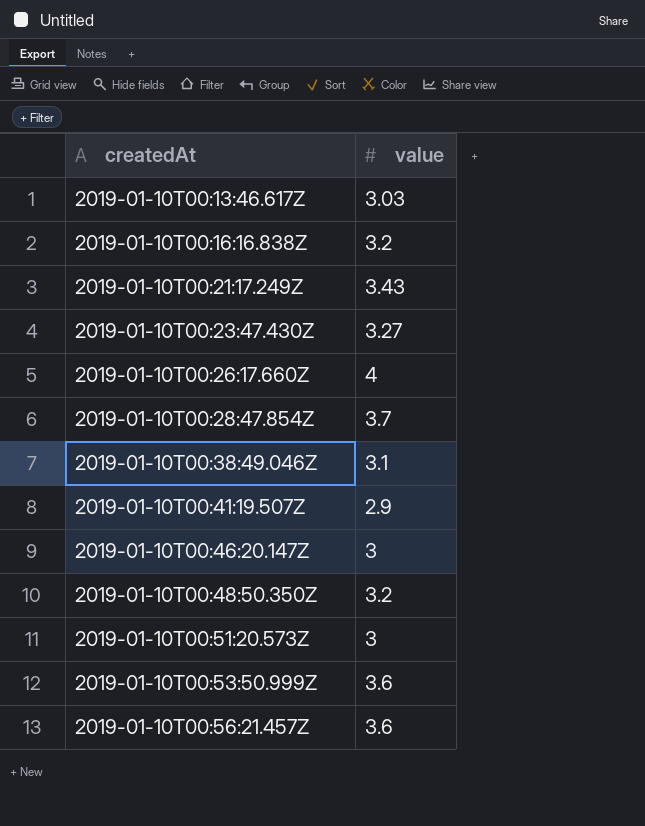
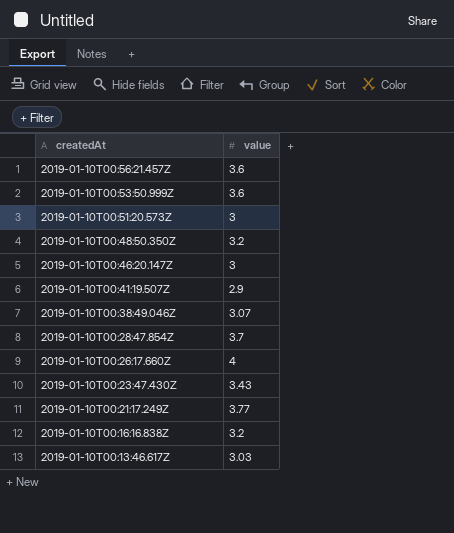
row order: createdAt ascending -> createdAt descending
2019-01-10T00:38:49.046Z | value: 3.1 -> 3.07
2019-01-10T00:23:47.430Z | value: 3.27 -> 3.43
2019-01-10T00:21:17.249Z | value: 3.43 -> 3.77

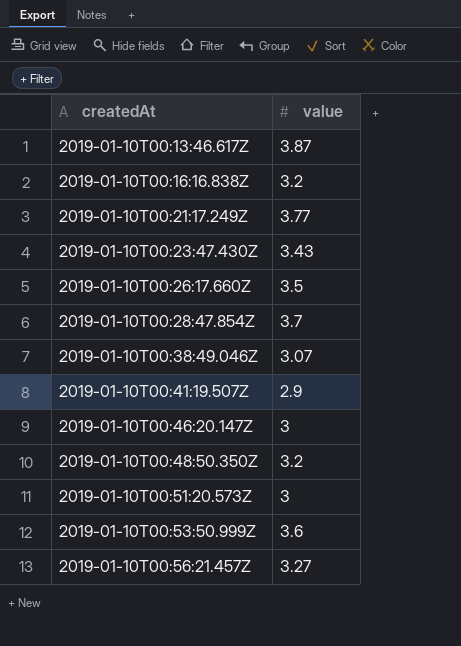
row order: createdAt descending -> createdAt ascending
2019-01-10T00:13:46.617Z | value: 3.03 -> 3.87
2019-01-10T00:26:17.660Z | value: 4 -> 3.5
2019-01-10T00:56:21.457Z | value: 3.6 -> 3.27

